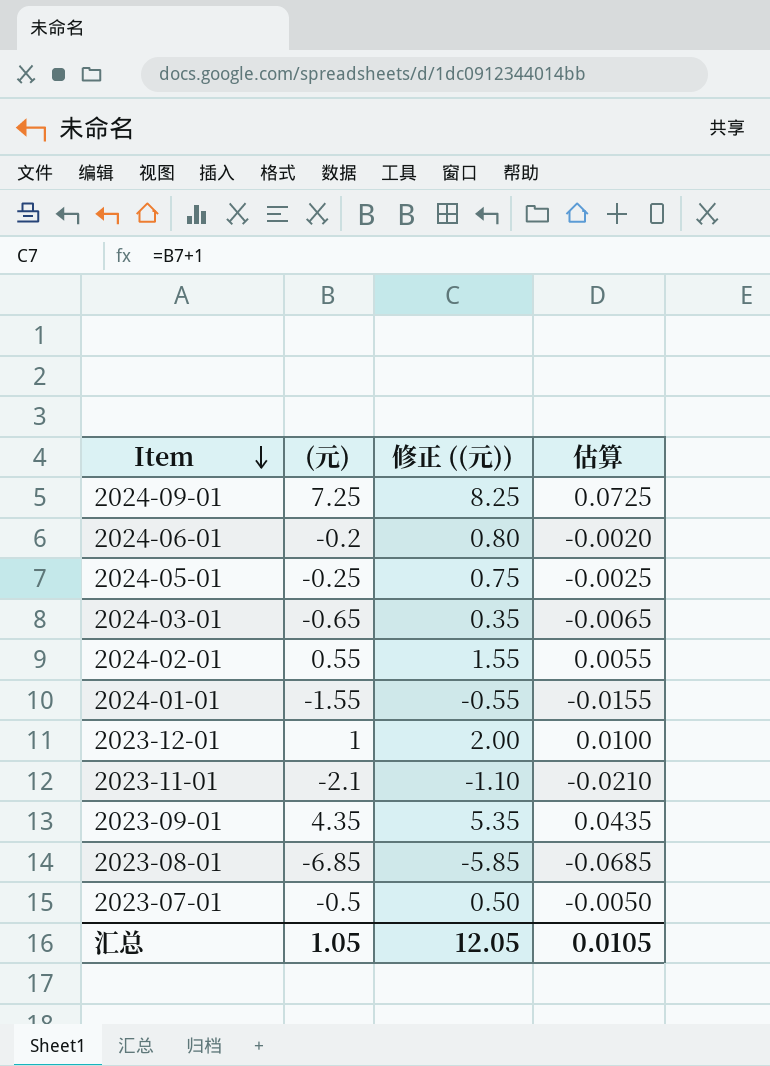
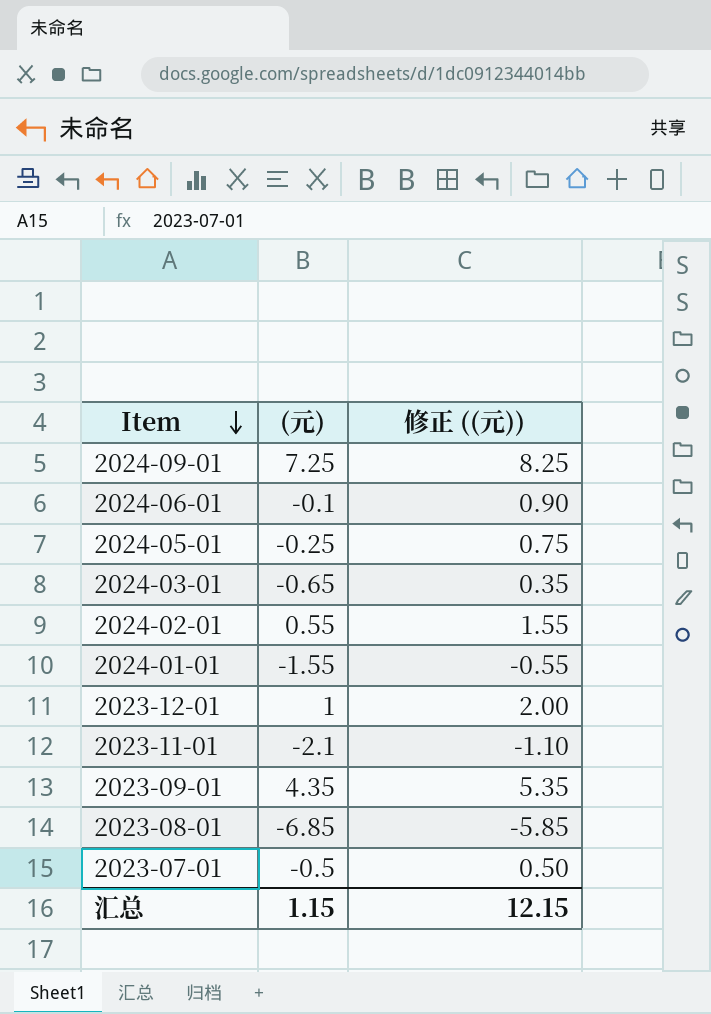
column 估算 | formula: [(元)] * 0.01 -> none
2024-06-01 | (元): -0.2 -> -0.1
2024-06-01 | 修正 ((元)): 0.80 -> 0.90
汇总 | (元): 1.05 -> 1.15
汇总 | 修正 ((元)): 12.05 -> 12.15

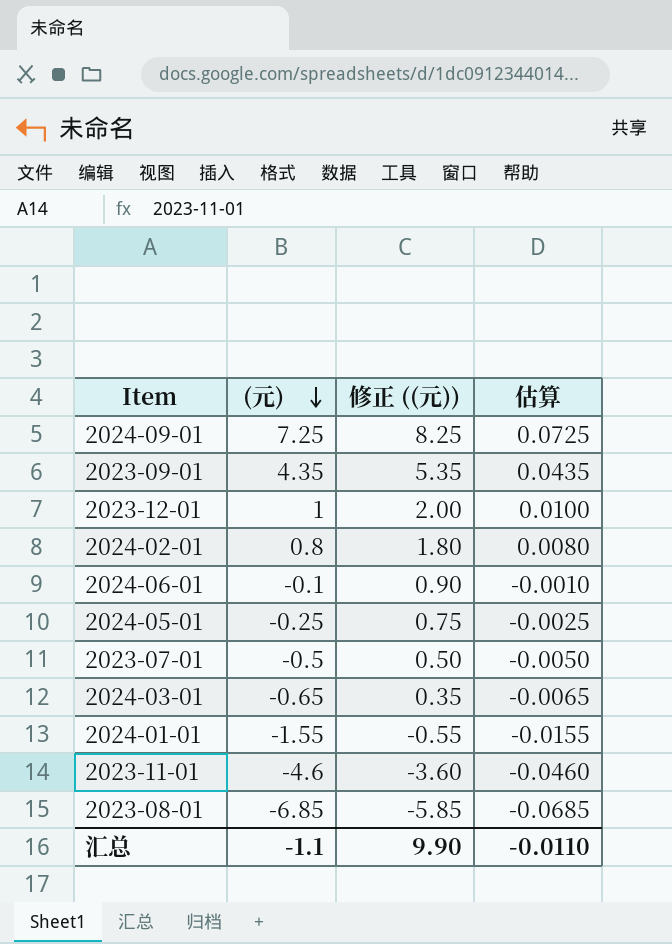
row order: Item descending -> (元) descending
column 估算 | formula: none -> [(元)] * 0.01
2024-02-01 | (元): 0.55 -> 0.8
2024-02-01 | 修正 ((元)): 1.55 -> 1.80
2023-11-01 | (元): -2.1 -> -4.6
2023-11-01 | 修正 ((元)): -1.10 -> -3.60
汇总 | (元): 1.15 -> -1.1
汇总 | 修正 ((元)): 12.15 -> 9.90

